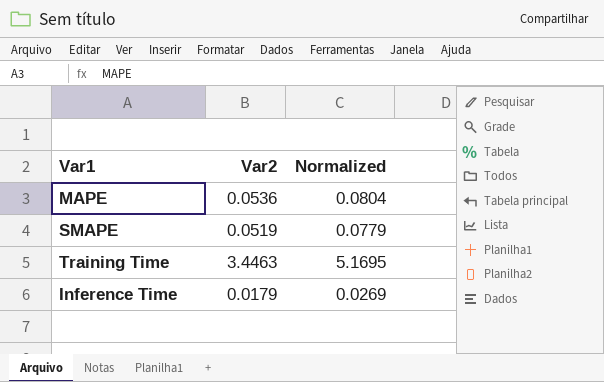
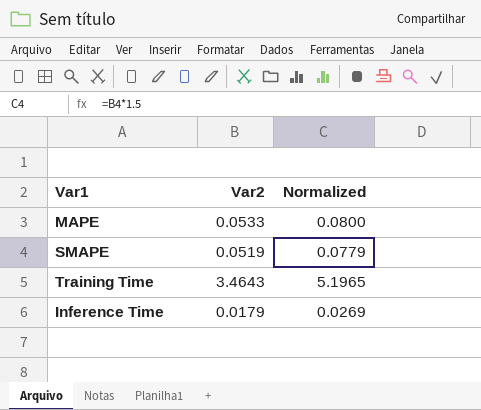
MAPE | Var2: 0.0536 -> 0.0533
MAPE | Normalized: 0.0804 -> 0.0800
Training Time | Var2: 3.4463 -> 3.4643
Training Time | Normalized: 5.1695 -> 5.1965

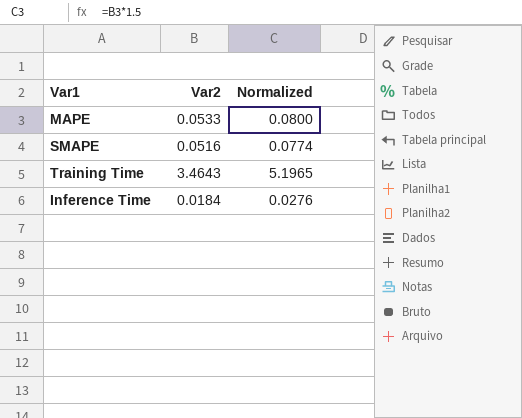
SMAPE | Var2: 0.0519 -> 0.0516
SMAPE | Normalized: 0.0779 -> 0.0774
Inference Time | Var2: 0.0179 -> 0.0184
Inference Time | Normalized: 0.0269 -> 0.0276

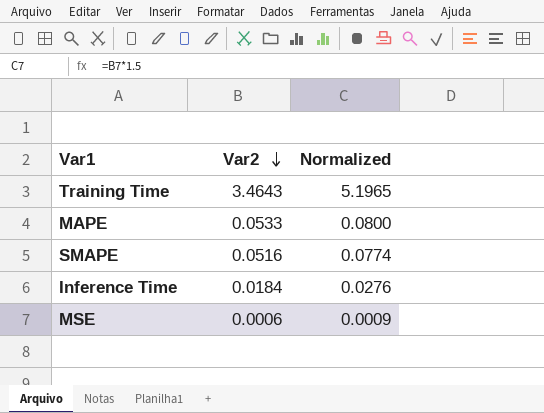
row order: none -> Var2 descending
row MSE: none -> 0.0006 | 0.0009

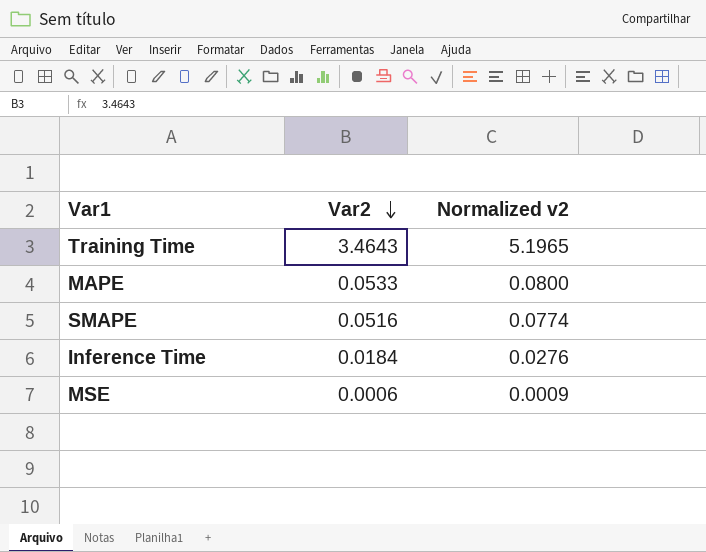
column name: Normalized -> Normalized v2

